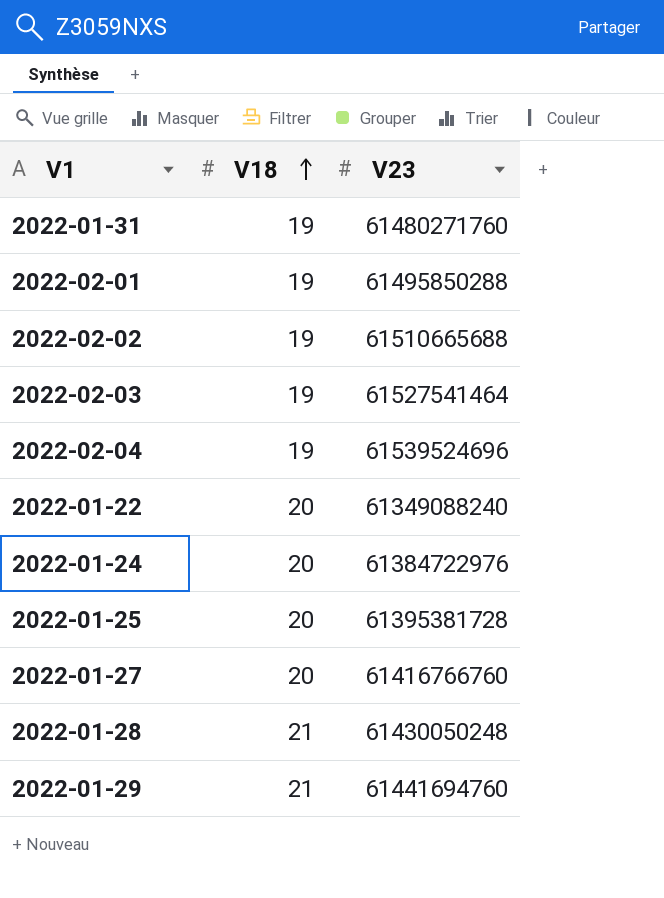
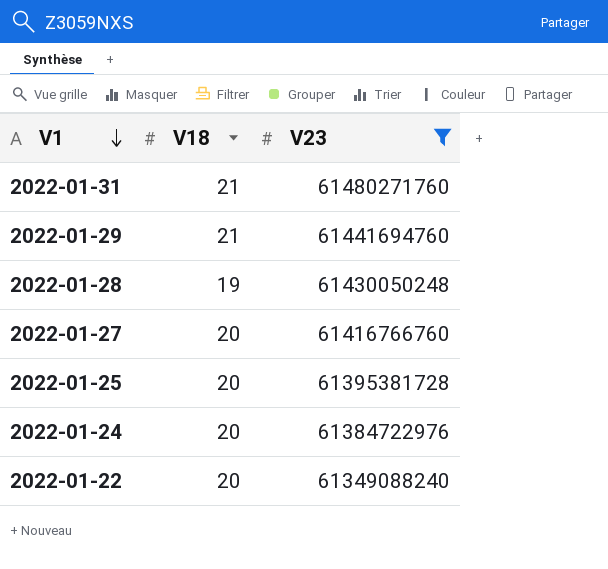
filter: none -> V23 <= 61480271760
row order: V18 ascending -> V1 descending
2022-01-31 | V18: 19 -> 21
2022-01-28 | V18: 21 -> 19

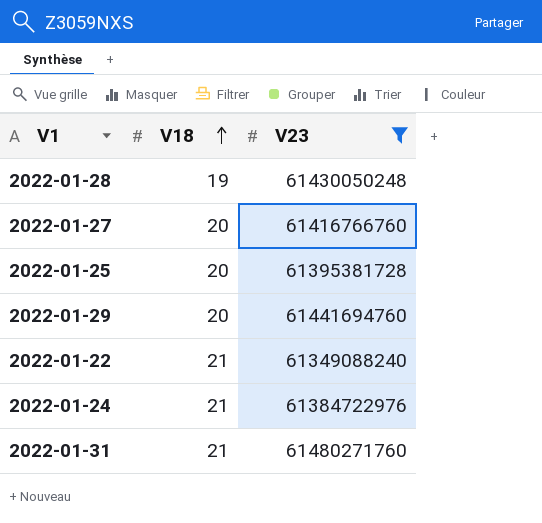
row order: V1 descending -> V18 ascending
2022-01-29 | V18: 21 -> 20
2022-01-22 | V18: 20 -> 21
2022-01-24 | V18: 20 -> 21

